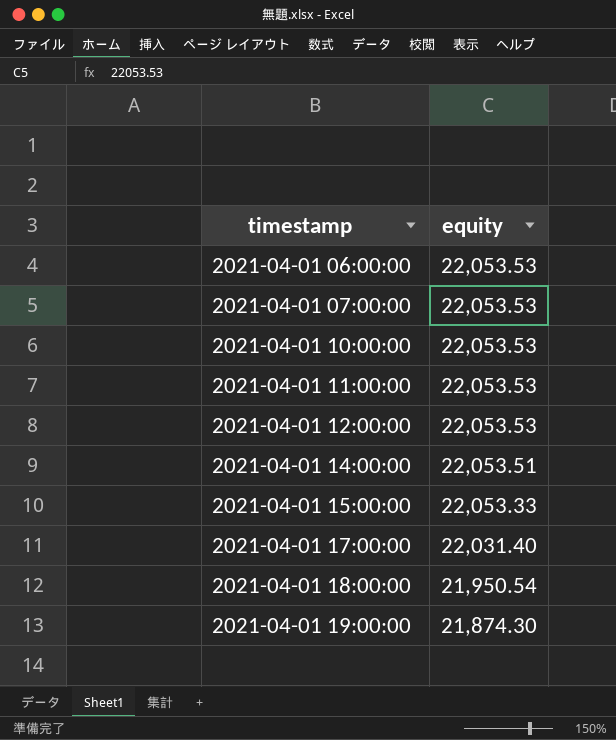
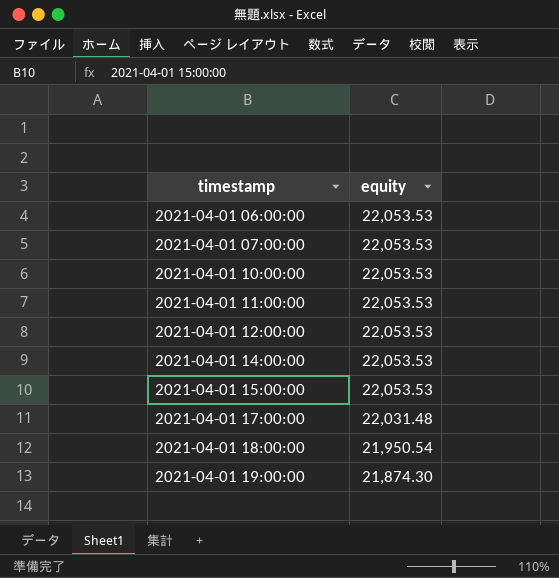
2021-04-01 14:00:00 | equity: 22,053.51 -> 22,053.53
2021-04-01 15:00:00 | equity: 22,053.33 -> 22,053.53
2021-04-01 17:00:00 | equity: 22,031.40 -> 22,031.48

